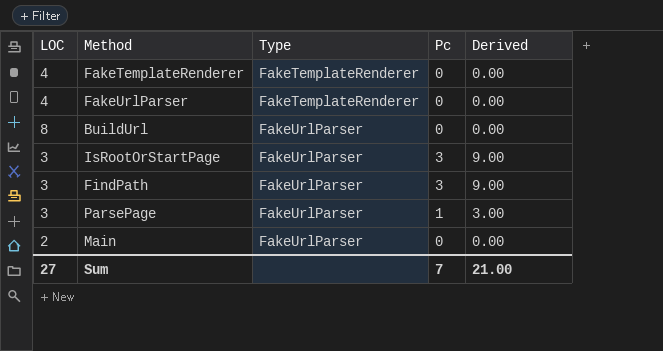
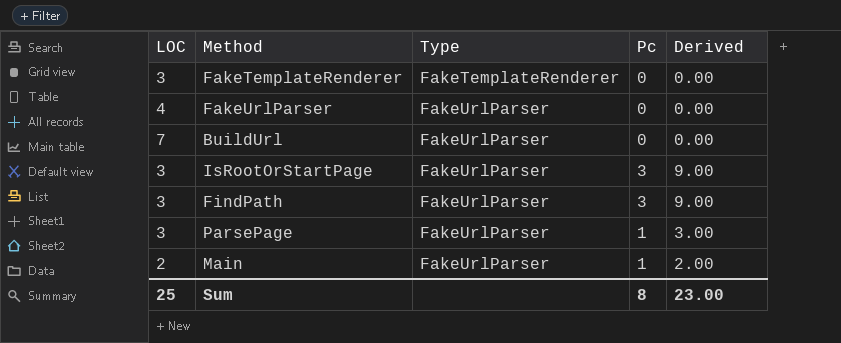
FakeTemplateRenderer | LOC: 4 -> 3
FakeUrlParser | Type: FakeTemplateRenderer -> FakeUrlParser
BuildUrl | LOC: 8 -> 7
Main | Pc: 0 -> 1
Main | Derived: 0.00 -> 2.00
Sum | LOC: 27 -> 25
Sum | Pc: 7 -> 8
Sum | Derived: 21.00 -> 23.00

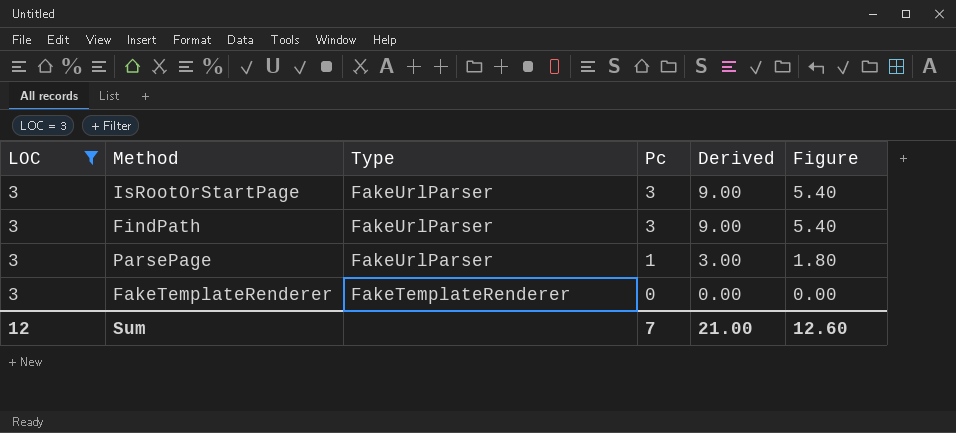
filter: none -> LOC = 3
row order: Type ascending -> Type descending
column Figure | formula: none -> [Derived] * 0.6
Sum | LOC: 25 -> 12
Sum | Pc: 8 -> 7
Sum | Derived: 23.00 -> 21.00

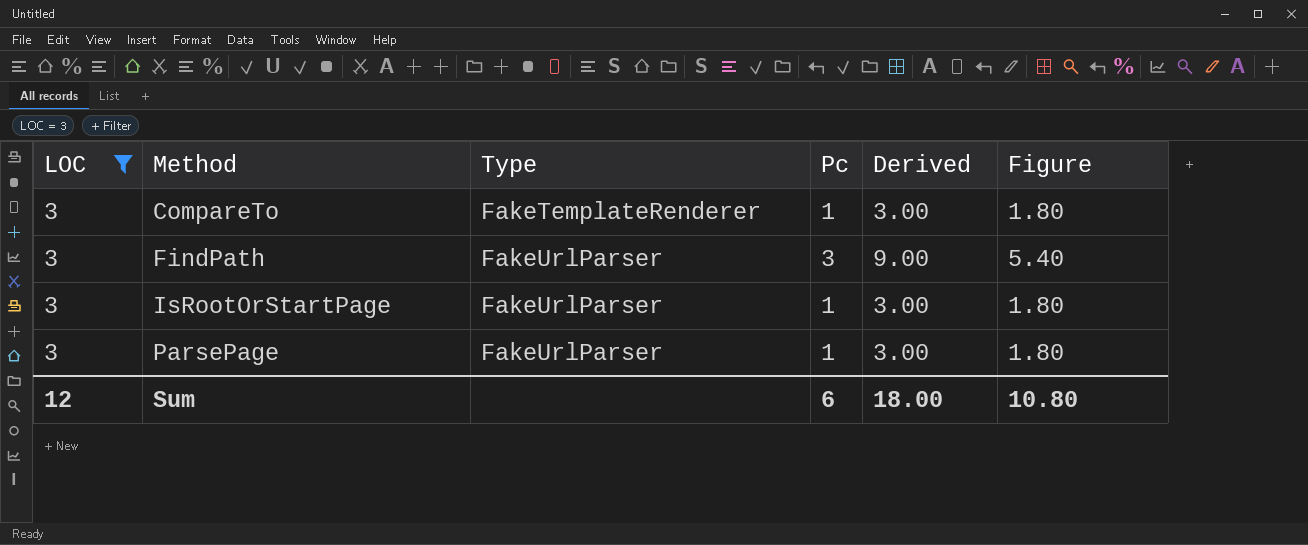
row order: Type descending -> Method ascending
row FakeTemplateRenderer: 3 | FakeTemplateRenderer | 0 | 0.00 | 0.00 -> none
row CompareTo: none -> 3 | FakeTemplateRenderer | 1 | 3.00 | 1.80
IsRootOrStartPage | Pc: 3 -> 1
IsRootOrStartPage | Derived: 9.00 -> 3.00
IsRootOrStartPage | Figure: 5.40 -> 1.80
Sum | Pc: 7 -> 6
Sum | Derived: 21.00 -> 18.00
Sum | Figure: 12.60 -> 10.80

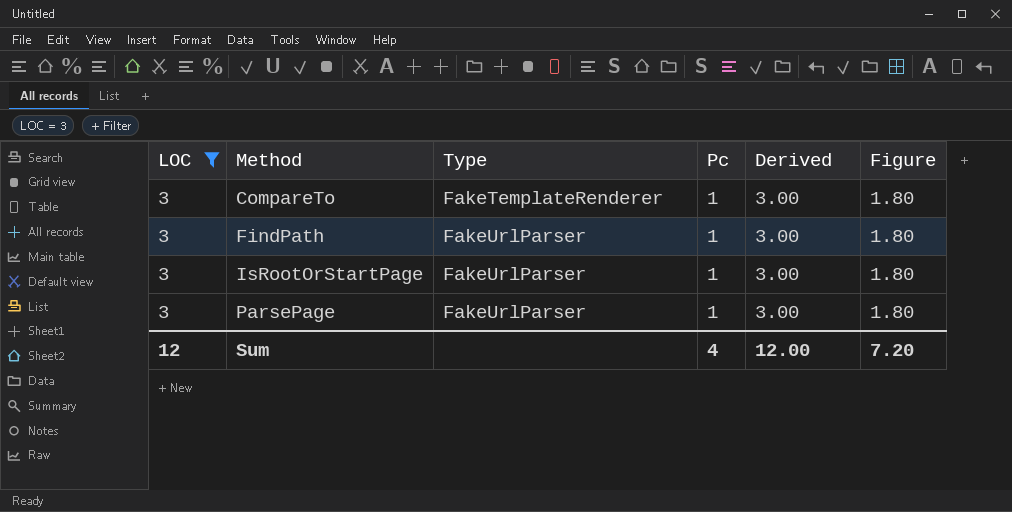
FindPath | Pc: 3 -> 1
FindPath | Derived: 9.00 -> 3.00
FindPath | Figure: 5.40 -> 1.80
Sum | Pc: 6 -> 4
Sum | Derived: 18.00 -> 12.00
Sum | Figure: 10.80 -> 7.20

